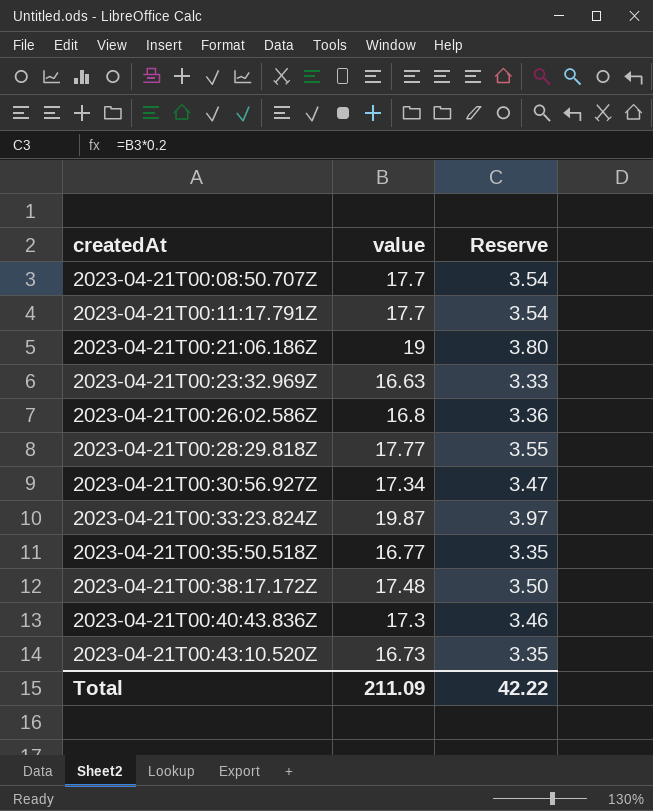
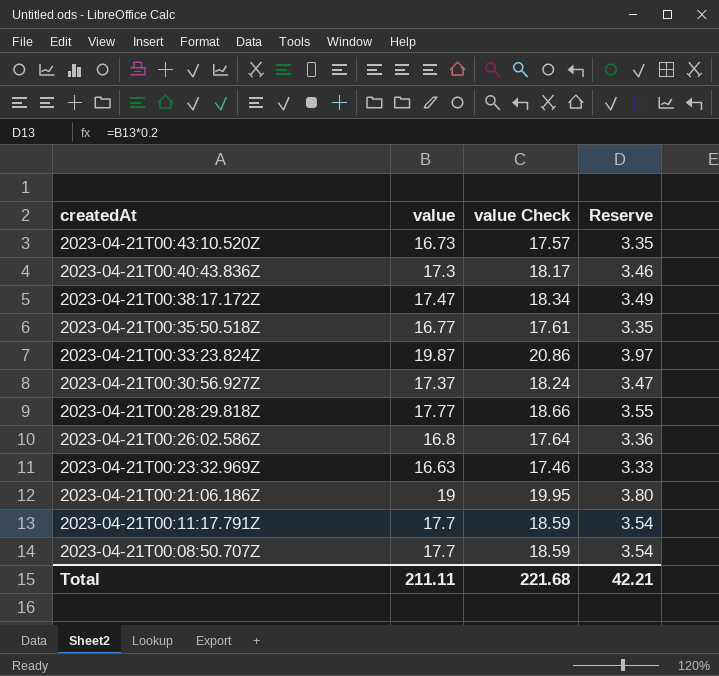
row order: createdAt ascending -> createdAt descending
column value Check | formula: none -> [value] * 1.05
2023-04-21T00:38:17.172Z | value: 17.48 -> 17.47
2023-04-21T00:38:17.172Z | Reserve: 3.50 -> 3.49
2023-04-21T00:30:56.927Z | value: 17.34 -> 17.37
Total | value: 211.09 -> 211.11
Total | Reserve: 42.22 -> 42.21

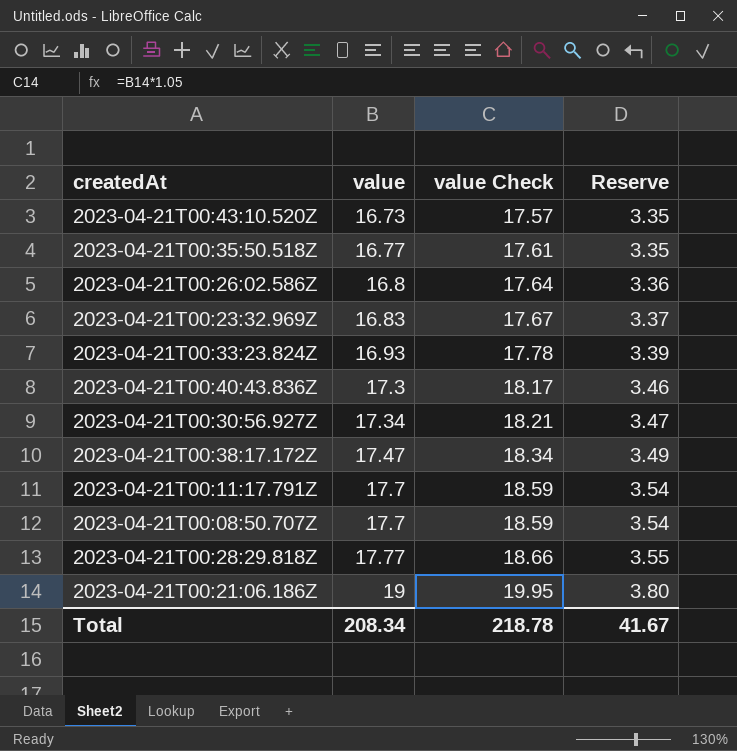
row order: createdAt descending -> value ascending
2023-04-21T00:23:32.969Z | value: 16.63 -> 16.83
2023-04-21T00:23:32.969Z | value Check: 17.46 -> 17.67
2023-04-21T00:23:32.969Z | Reserve: 3.33 -> 3.37
2023-04-21T00:33:23.824Z | value: 19.87 -> 16.93
2023-04-21T00:33:23.824Z | value Check: 20.86 -> 17.78
2023-04-21T00:33:23.824Z | Reserve: 3.97 -> 3.39
2023-04-21T00:30:56.927Z | value: 17.37 -> 17.34
2023-04-21T00:30:56.927Z | value Check: 18.24 -> 18.21
Total | value: 211.11 -> 208.34
Total | value Check: 221.68 -> 218.78
Total | Reserve: 42.21 -> 41.67

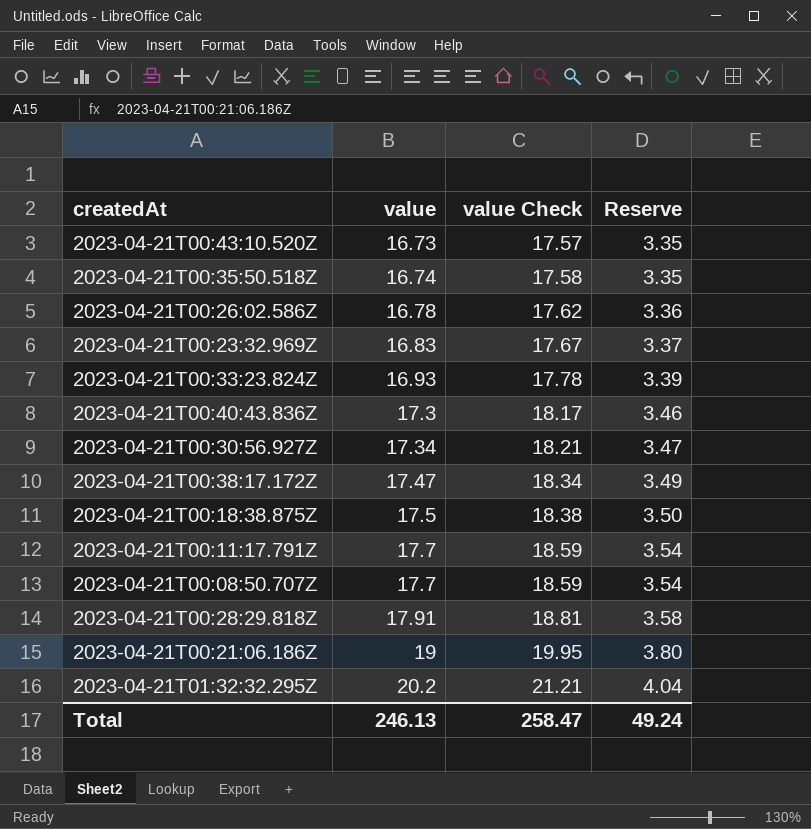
2023-04-21T00:35:50.518Z | value: 16.77 -> 16.74
2023-04-21T00:35:50.518Z | value Check: 17.61 -> 17.58
2023-04-21T00:26:02.586Z | value: 16.8 -> 16.78
2023-04-21T00:26:02.586Z | value Check: 17.64 -> 17.62
row 2023-04-21T00:18:38.875Z: none -> 17.5 | 18.38 | 3.50
2023-04-21T00:28:29.818Z | value: 17.77 -> 17.91
2023-04-21T00:28:29.818Z | value Check: 18.66 -> 18.81
2023-04-21T00:28:29.818Z | Reserve: 3.55 -> 3.58
row 2023-04-21T01:32:32.295Z: none -> 20.2 | 21.21 | 4.04
Total | value: 208.34 -> 246.13
Total | value Check: 218.78 -> 258.47
Total | Reserve: 41.67 -> 49.24

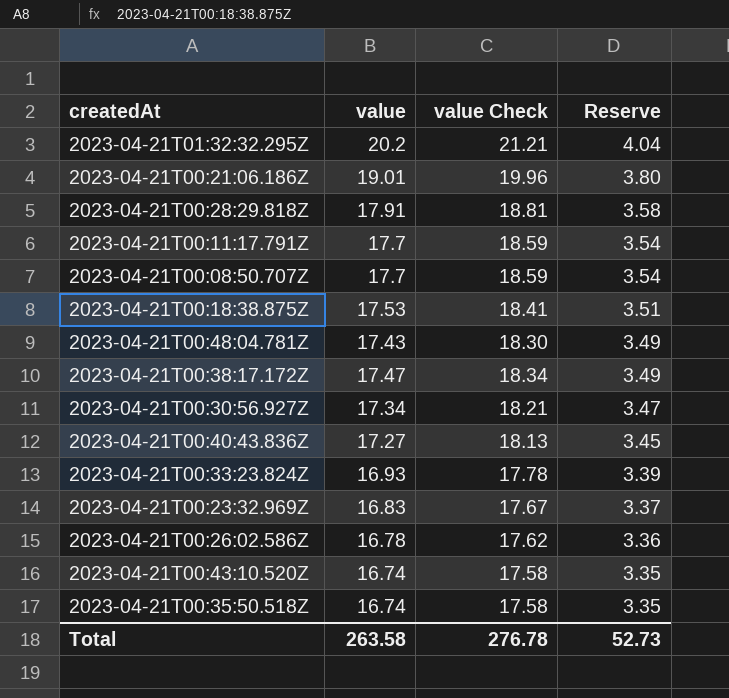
row order: value ascending -> Reserve descending
2023-04-21T00:21:06.186Z | value: 19 -> 19.01
2023-04-21T00:21:06.186Z | value Check: 19.95 -> 19.96
2023-04-21T00:18:38.875Z | value: 17.5 -> 17.53
2023-04-21T00:18:38.875Z | value Check: 18.38 -> 18.41
2023-04-21T00:18:38.875Z | Reserve: 3.50 -> 3.51
row 2023-04-21T00:48:04.781Z: none -> 17.43 | 18.30 | 3.49
2023-04-21T00:40:43.836Z | value: 17.3 -> 17.27
2023-04-21T00:40:43.836Z | value Check: 18.17 -> 18.13
2023-04-21T00:40:43.836Z | Reserve: 3.46 -> 3.45
2023-04-21T00:43:10.520Z | value: 16.73 -> 16.74
2023-04-21T00:43:10.520Z | value Check: 17.57 -> 17.58
Total | value: 246.13 -> 263.58
Total | value Check: 258.47 -> 276.78
Total | Reserve: 49.24 -> 52.73

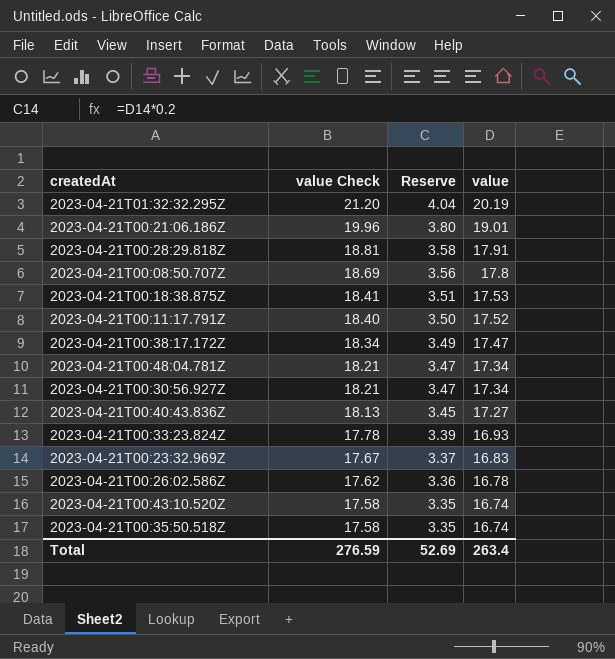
row order: Reserve descending -> value Check descending
column value | position: 2 -> 4
2023-04-21T01:32:32.295Z | value Check: 21.21 -> 21.20
2023-04-21T01:32:32.295Z | value: 20.2 -> 20.19
2023-04-21T00:08:50.707Z | value Check: 18.59 -> 18.69
2023-04-21T00:08:50.707Z | Reserve: 3.54 -> 3.56
2023-04-21T00:08:50.707Z | value: 17.7 -> 17.8
2023-04-21T00:11:17.791Z | value Check: 18.59 -> 18.40
2023-04-21T00:11:17.791Z | Reserve: 3.54 -> 3.50
2023-04-21T00:11:17.791Z | value: 17.7 -> 17.52
2023-04-21T00:48:04.781Z | value Check: 18.30 -> 18.21
2023-04-21T00:48:04.781Z | Reserve: 3.49 -> 3.47
2023-04-21T00:48:04.781Z | value: 17.43 -> 17.34
Total | value Check: 276.78 -> 276.59
Total | Reserve: 52.73 -> 52.69
Total | value: 263.58 -> 263.4

